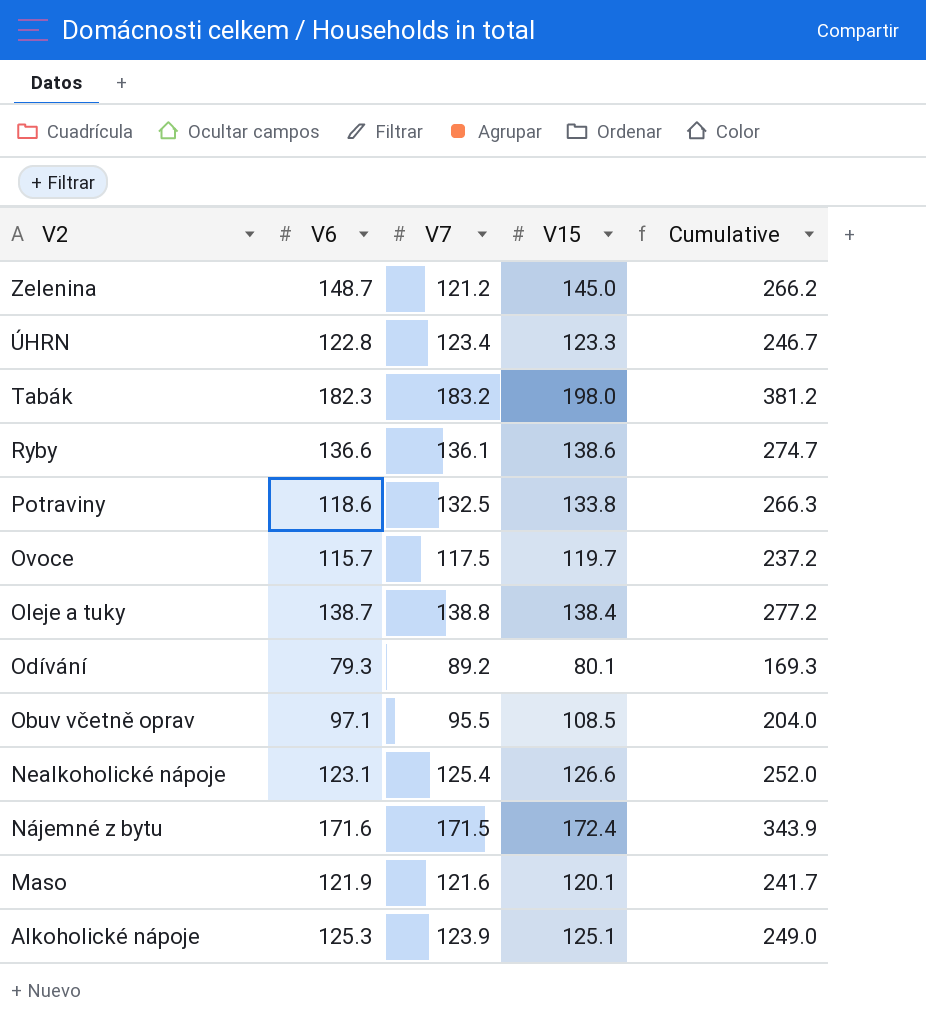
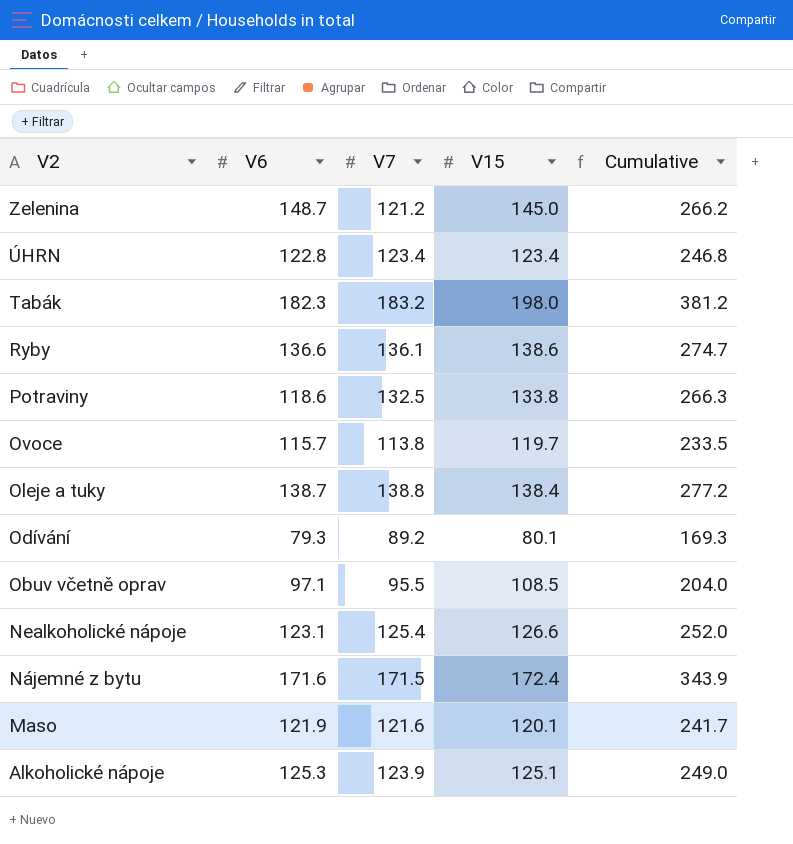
ÚHRN | V15: 123.3 -> 123.4
ÚHRN | Cumulative: 246.7 -> 246.8
Ovoce | V7: 117.5 -> 113.8
Ovoce | Cumulative: 237.2 -> 233.5

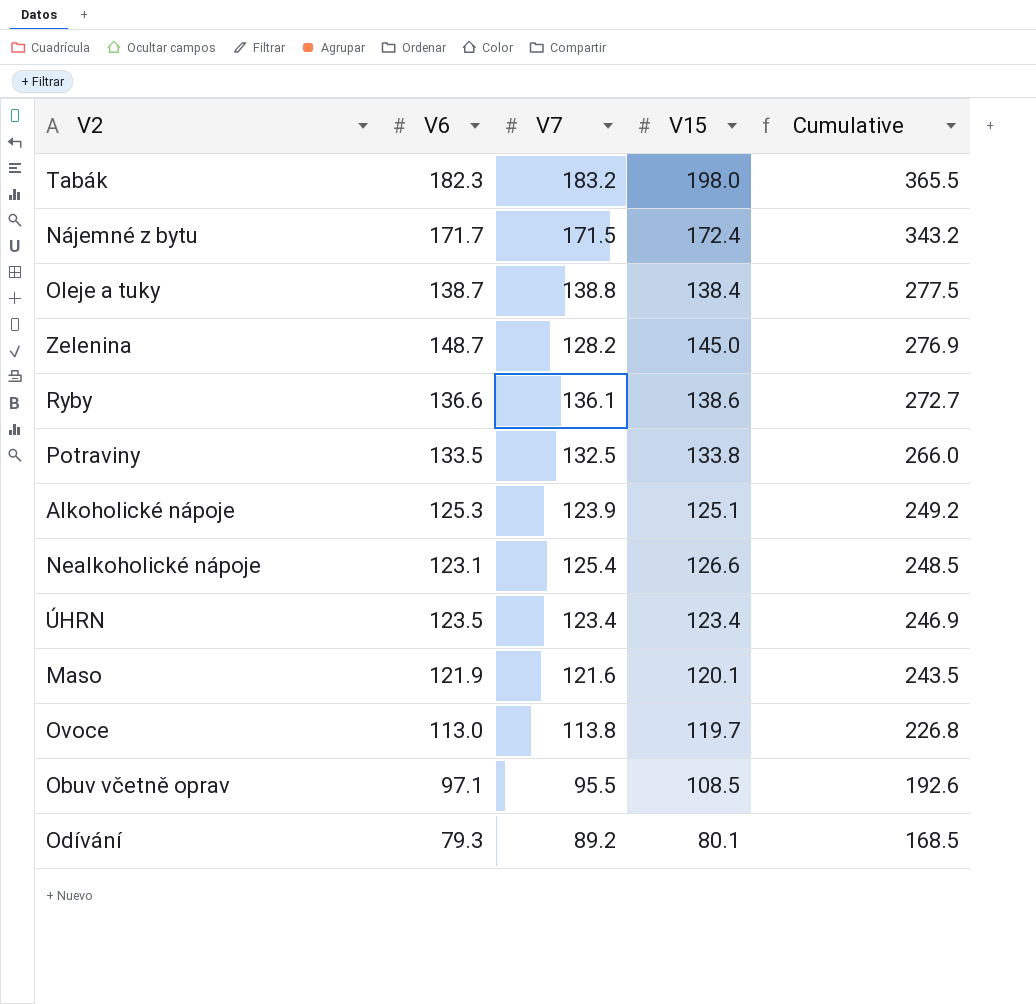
row order: V2 descending -> Cumulative descending
column Cumulative | formula: [V7] + [V15] -> [V6] + [V7]
Nájemné z bytu | V6: 171.6 -> 171.7
Zelenina | V7: 121.2 -> 128.2
Potraviny | V6: 118.6 -> 133.5
ÚHRN | V6: 122.8 -> 123.5
Ovoce | V6: 115.7 -> 113.0

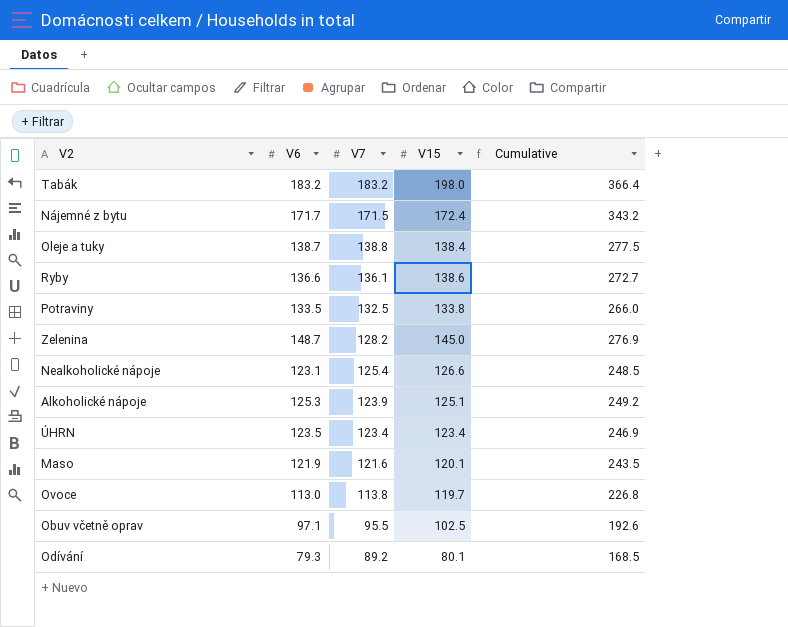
row order: Cumulative descending -> V7 descending
Tabák | V6: 182.3 -> 183.2
Tabák | Cumulative: 365.5 -> 366.4
Obuv včetně oprav | V15: 108.5 -> 102.5

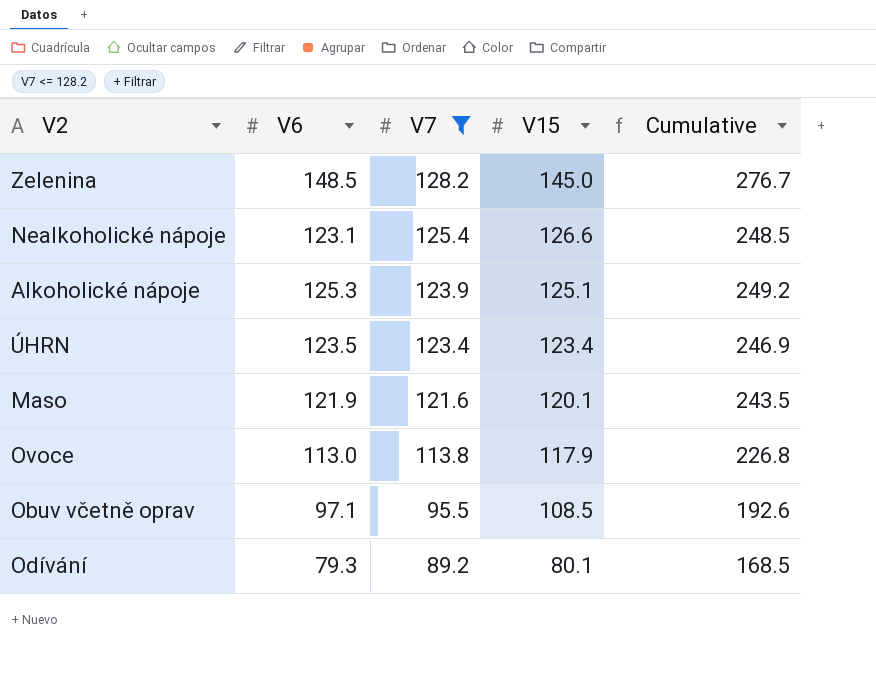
filter: none -> V7 <= 128.2
Zelenina | V6: 148.7 -> 148.5
Zelenina | Cumulative: 276.9 -> 276.7
Ovoce | V15: 119.7 -> 117.9
Obuv včetně oprav | V15: 102.5 -> 108.5

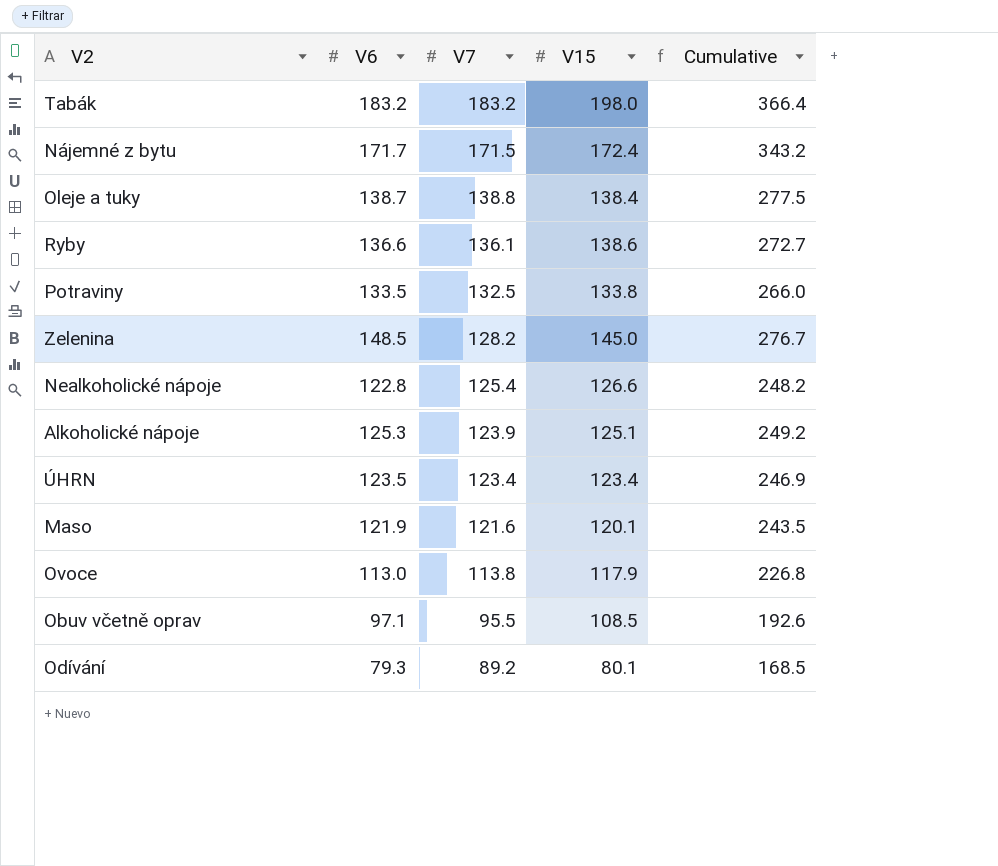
filter: V7 <= 128.2 -> none
Nealkoholické nápoje | V6: 123.1 -> 122.8
Nealkoholické nápoje | Cumulative: 248.5 -> 248.2

